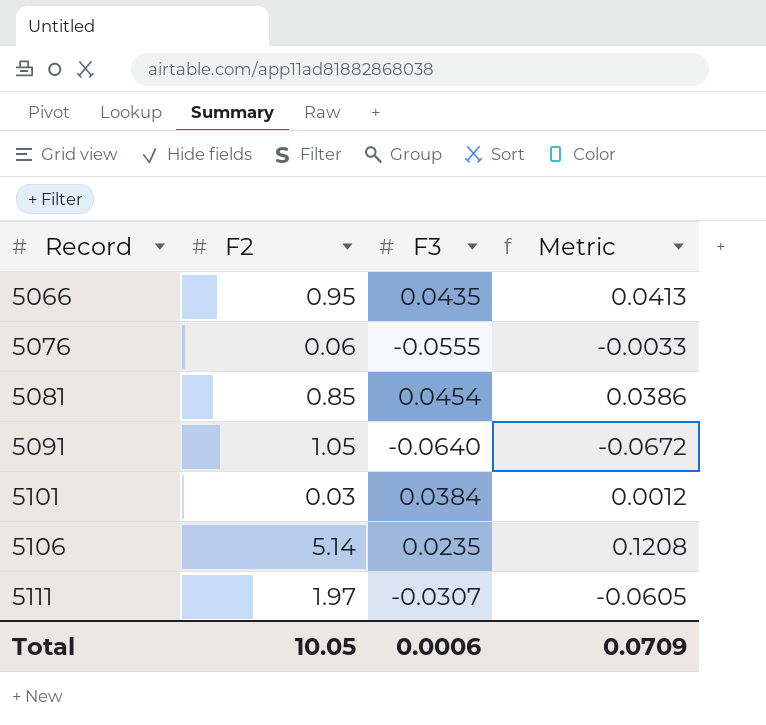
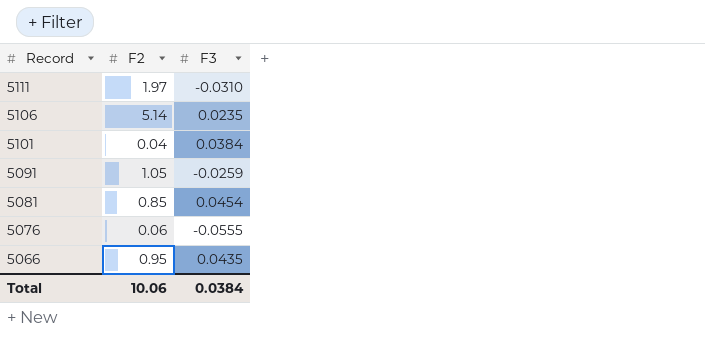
row order: Record ascending -> Record descending
column Metric | formula: [F2] * [F3] -> none
5111 | F3: -0.0307 -> -0.0310
5101 | F2: 0.03 -> 0.04
5091 | F3: -0.0640 -> -0.0259
Total | F2: 10.05 -> 10.06
Total | F3: 0.0006 -> 0.0384

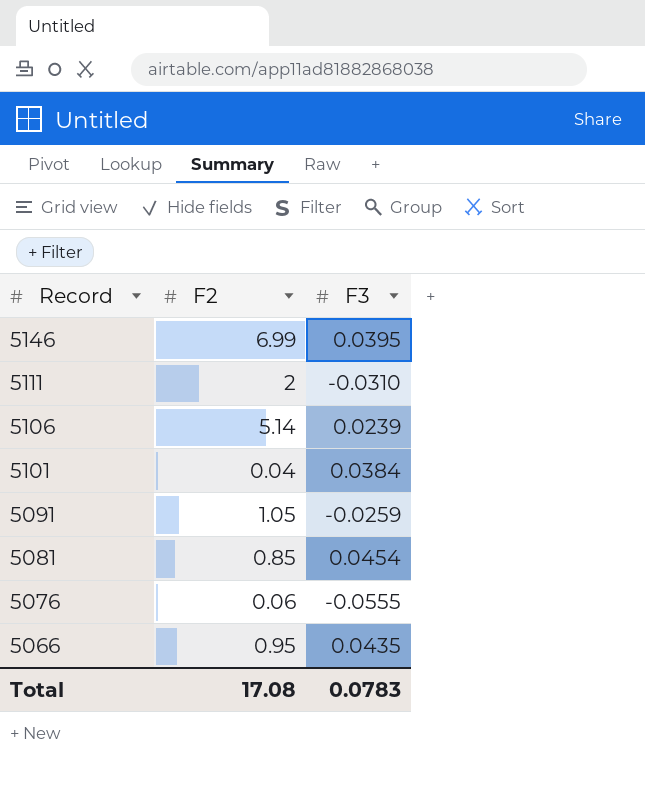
row 5146: none -> 6.99 | 0.0395
5111 | F2: 1.97 -> 2
5106 | F3: 0.0235 -> 0.0239
Total | F2: 10.06 -> 17.08
Total | F3: 0.0384 -> 0.0783

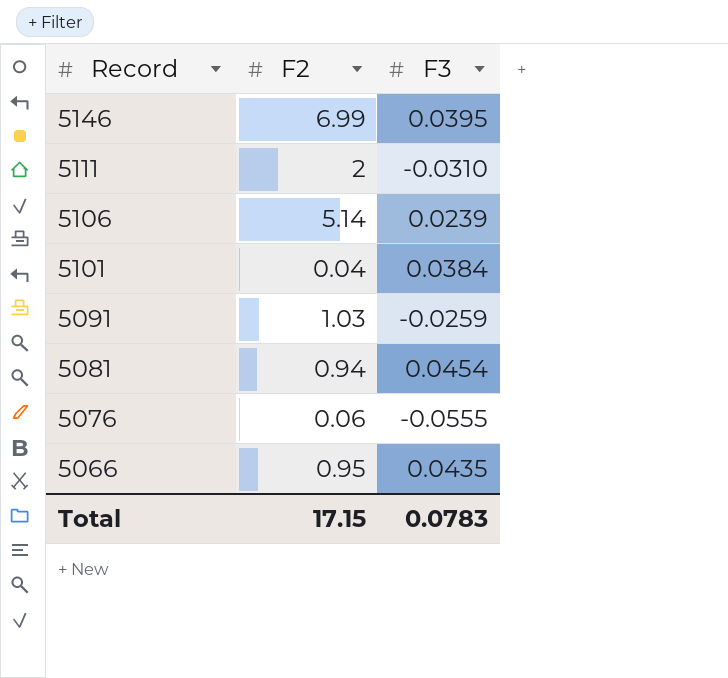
5091 | F2: 1.05 -> 1.03
5081 | F2: 0.85 -> 0.94
Total | F2: 17.08 -> 17.15

